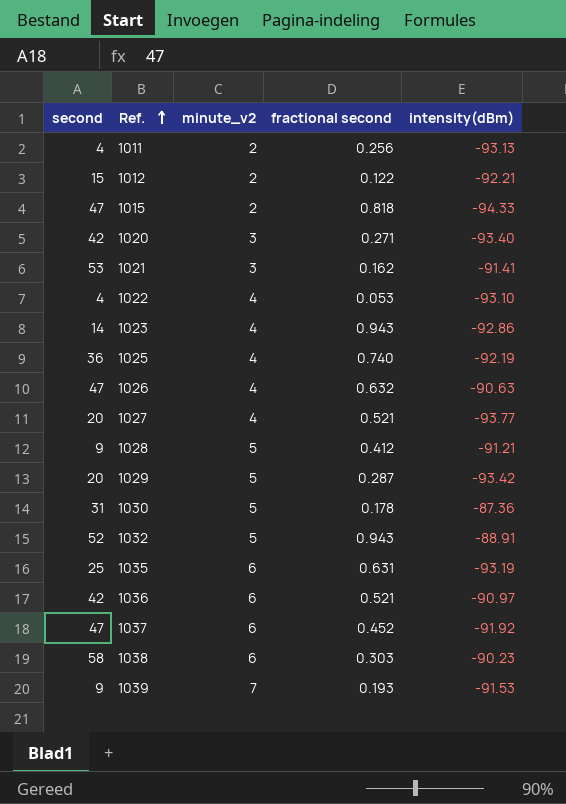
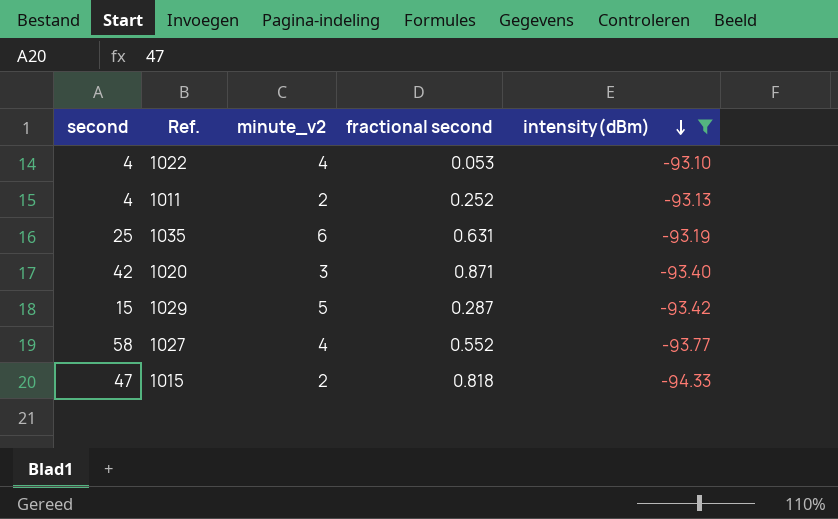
filter: none -> intensity(dBm) <= -93.10
row order: Ref. ascending -> intensity(dBm) descending
1011 | fractional second: 0.256 -> 0.252
1020 | fractional second: 0.271 -> 0.871
1029 | second: 20 -> 15
1027 | second: 20 -> 58
1027 | fractional second: 0.521 -> 0.552

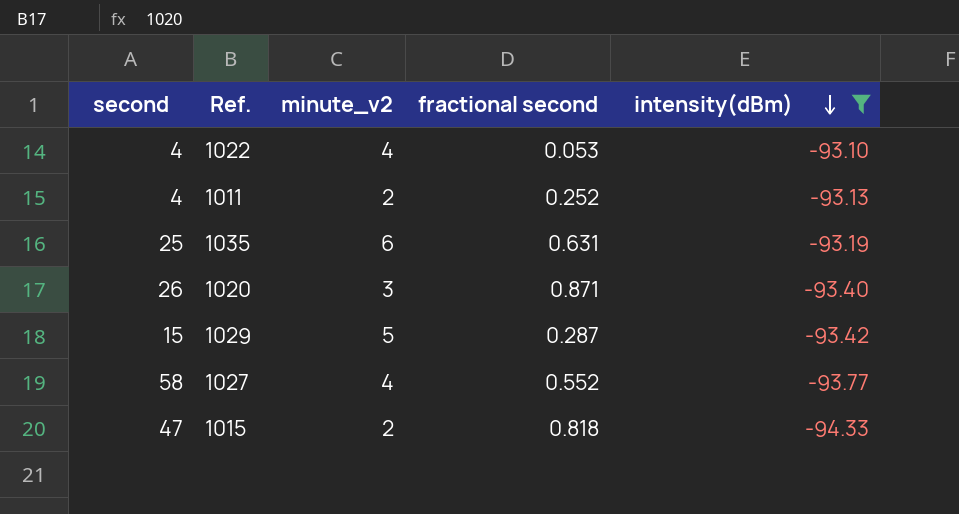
1020 | second: 42 -> 26

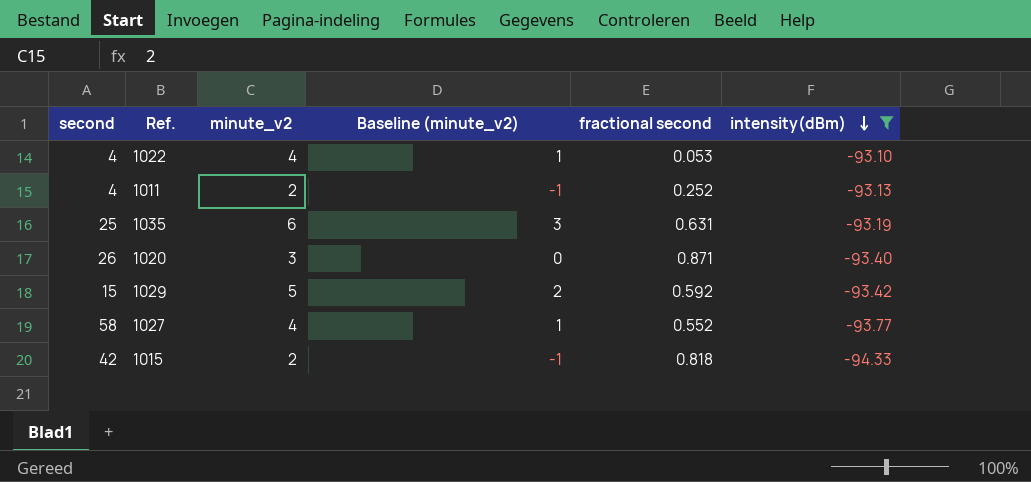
column Baseline (minute_v2) | formula: none -> [minute_v2] - 3
1029 | fractional second: 0.287 -> 0.592
1015 | second: 47 -> 42

